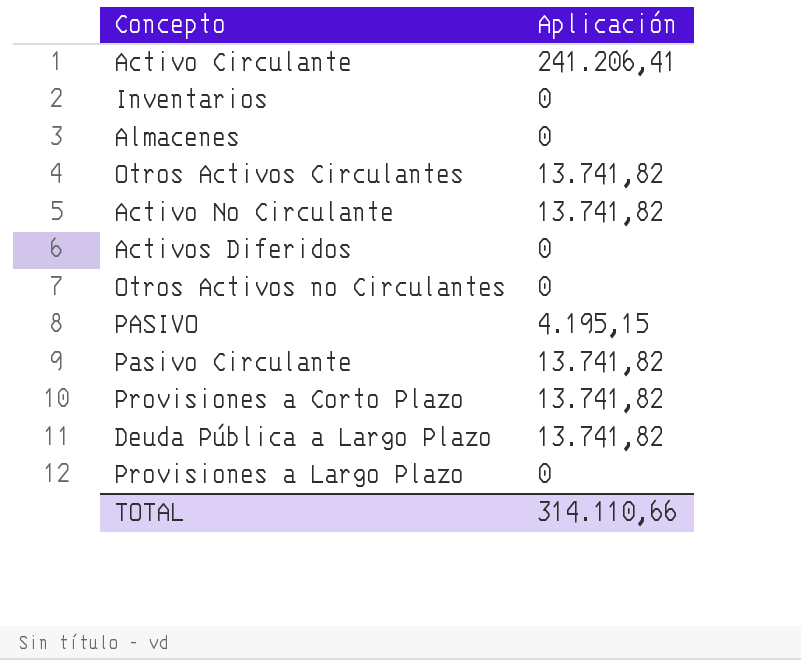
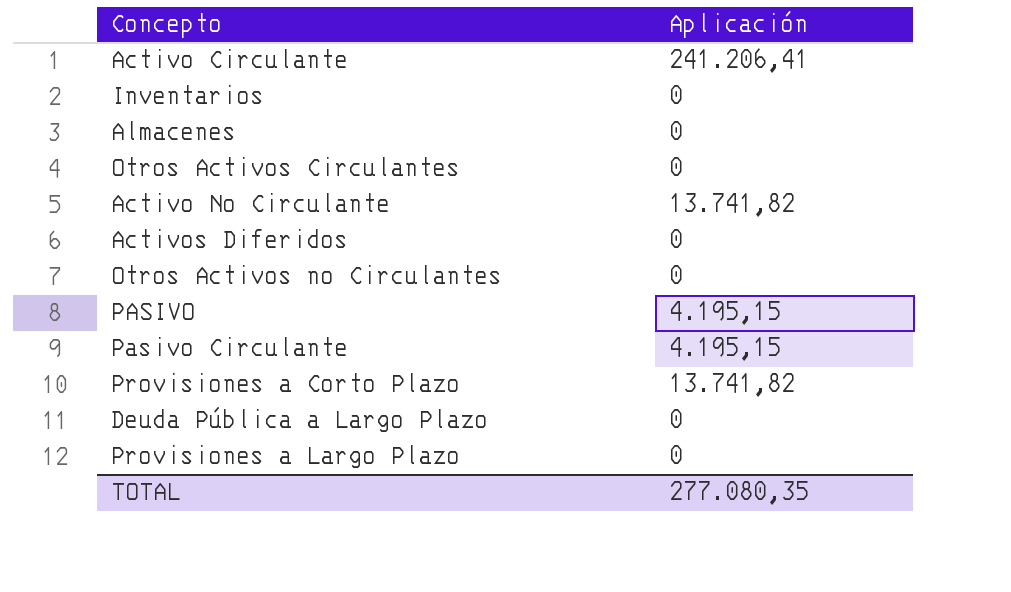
Otros Activos Circulantes | Aplicación: 13.741,82 -> 0
Pasivo Circulante | Aplicación: 13.741,82 -> 4.195,15
Deuda Pública a Largo Plazo | Aplicación: 13.741,82 -> 0
TOTAL | Aplicación: 314.110,66 -> 277.080,35

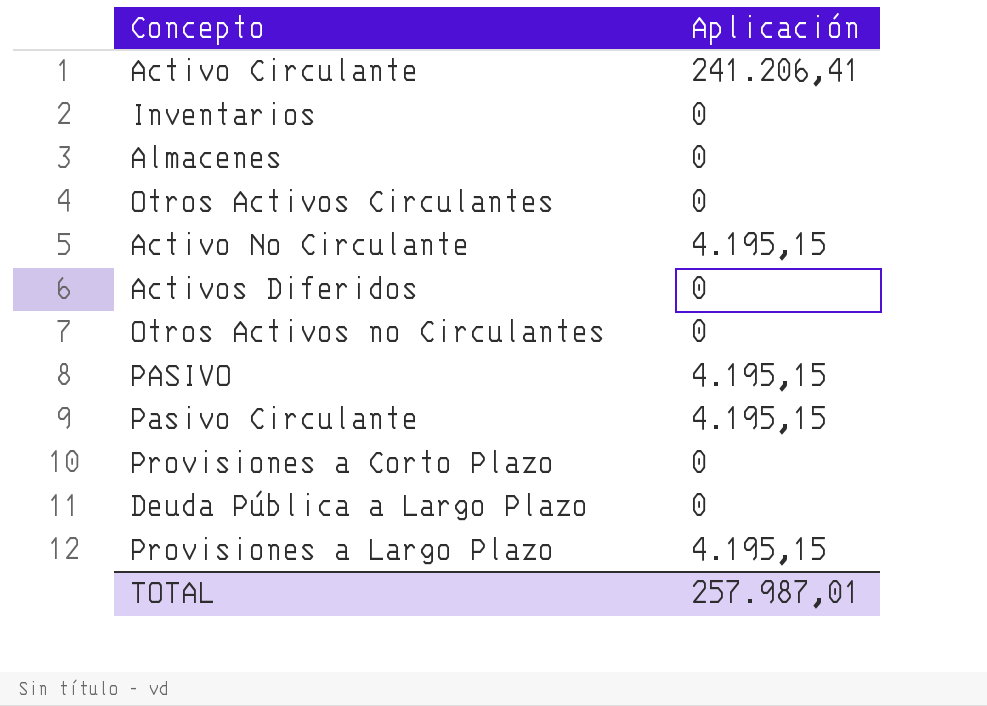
Activo No Circulante | Aplicación: 13.741,82 -> 4.195,15
Provisiones a Corto Plazo | Aplicación: 13.741,82 -> 0
Provisiones a Largo Plazo | Aplicación: 0 -> 4.195,15
TOTAL | Aplicación: 277.080,35 -> 257.987,01

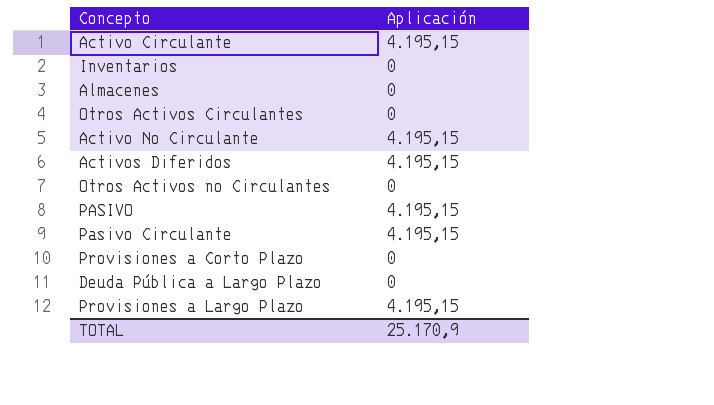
Activo Circulante | Aplicación: 241.206,41 -> 4.195,15
Activos Diferidos | Aplicación: 0 -> 4.195,15
TOTAL | Aplicación: 257.987,01 -> 25.170,9

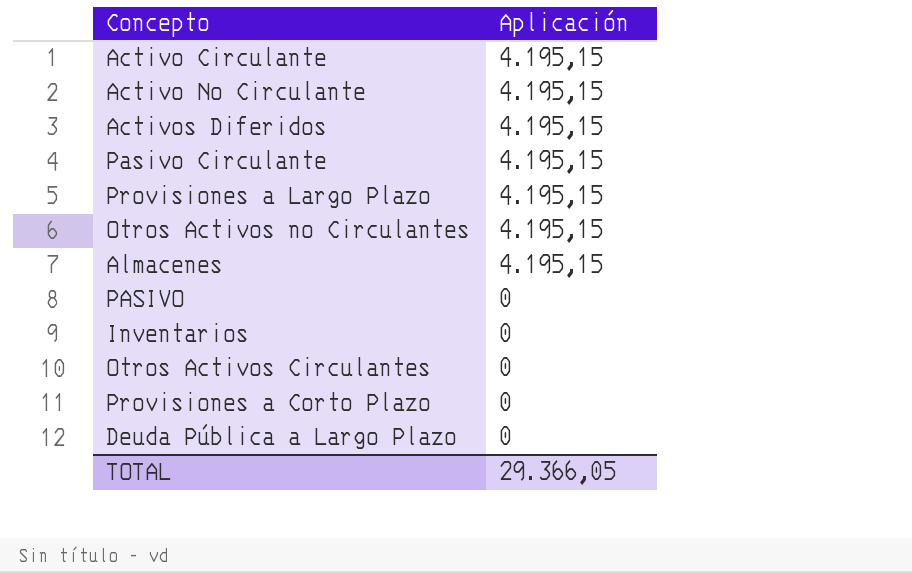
row order: none -> Aplicación descending
Otros Activos no Circulantes | Aplicación: 0 -> 4.195,15
Almacenes | Aplicación: 0 -> 4.195,15
PASIVO | Aplicación: 4.195,15 -> 0
TOTAL | Aplicación: 25.170,9 -> 29.366,05

